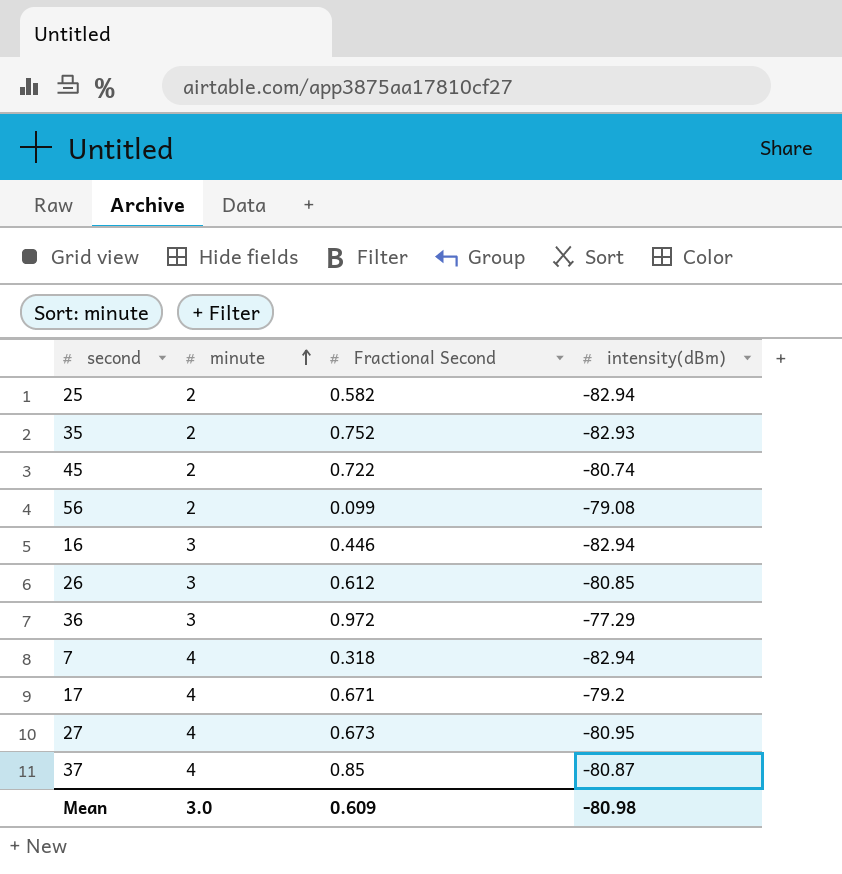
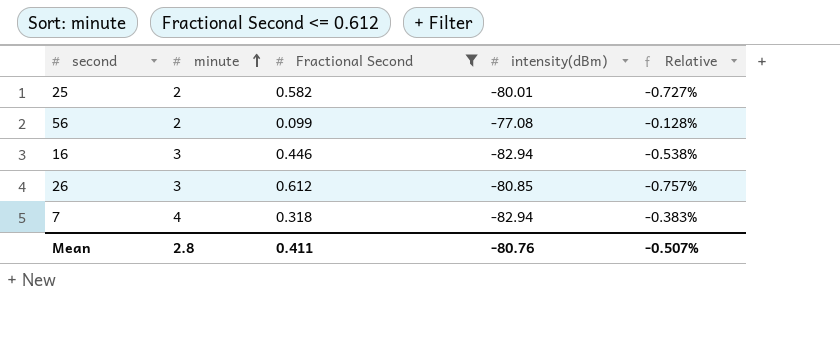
filter: none -> Fractional Second <= 0.612
column Relative | formula: none -> [Fractional Second] / [intensity(dBm)]
25 | intensity(dBm): -82.94 -> -80.01
56 | intensity(dBm): -79.08 -> -77.08
Mean | minute: 3.0 -> 2.8
Mean | Fractional Second: 0.609 -> 0.411
Mean | intensity(dBm): -80.98 -> -80.76

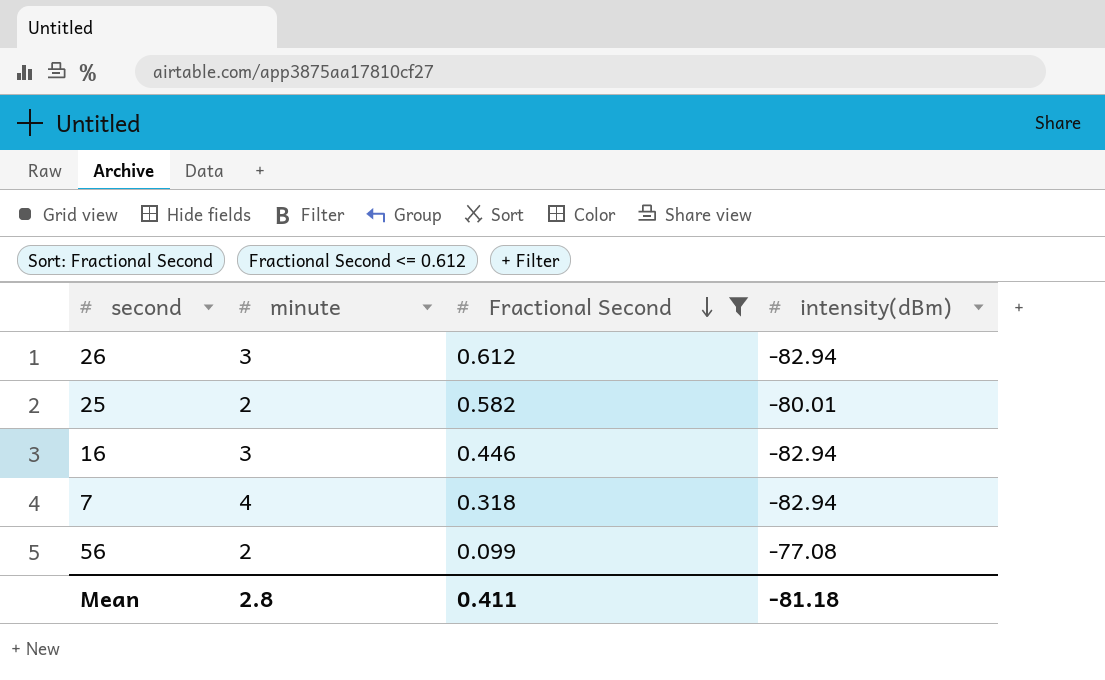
row order: minute ascending -> Fractional Second descending
column Relative | formula: [Fractional Second] / [intensity(dBm)] -> none
26 | intensity(dBm): -80.85 -> -82.94
Mean | intensity(dBm): -80.76 -> -81.18

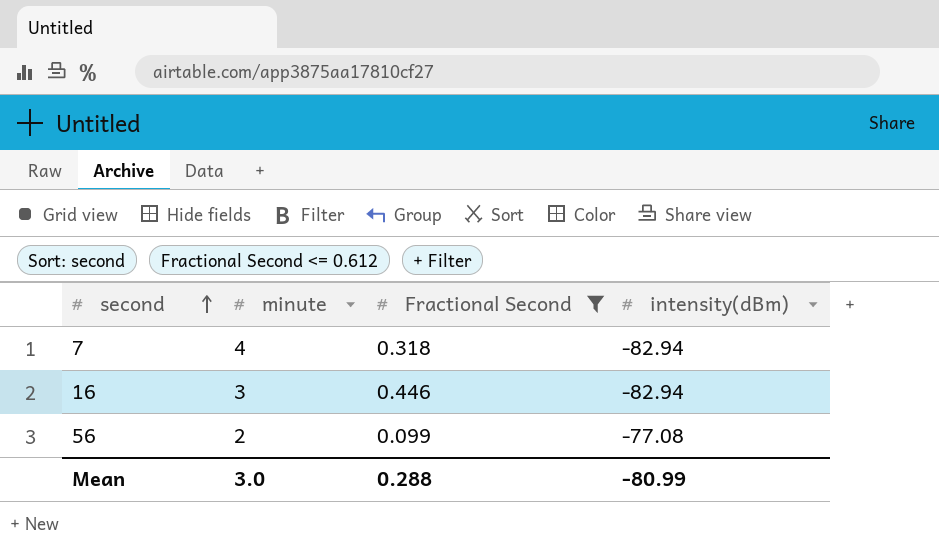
row order: Fractional Second descending -> second ascending
row 26: 3 | 0.612 | -82.94 -> none
row 25: 2 | 0.582 | -80.01 -> none
Mean | minute: 2.8 -> 3.0
Mean | Fractional Second: 0.411 -> 0.288
Mean | intensity(dBm): -81.18 -> -80.99

